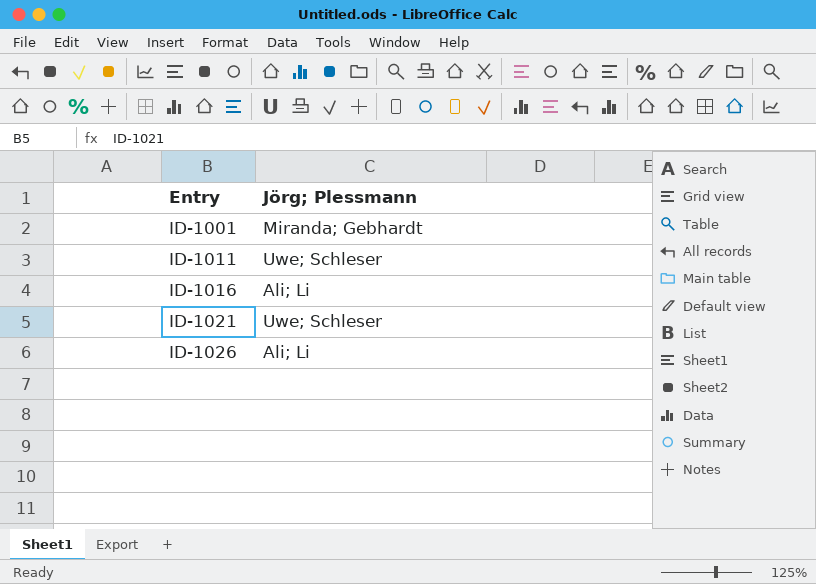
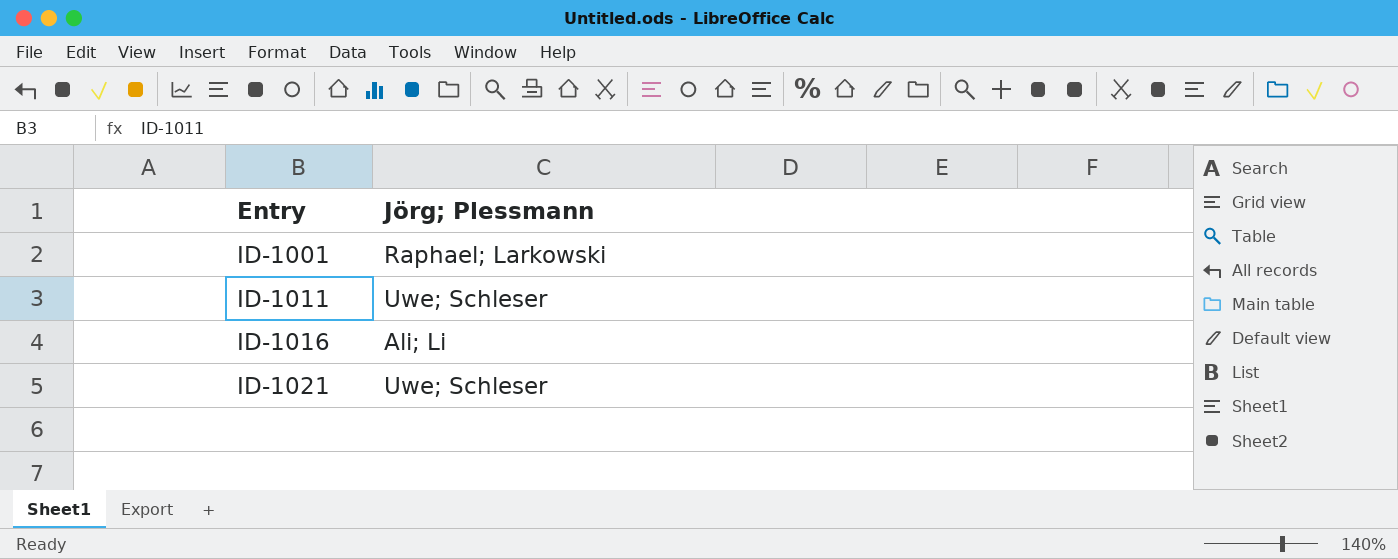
row ID-1026: Ali; Li -> none
ID-1001 | Jörg; Plessmann: Miranda; Gebhardt -> Raphael; Larkowski

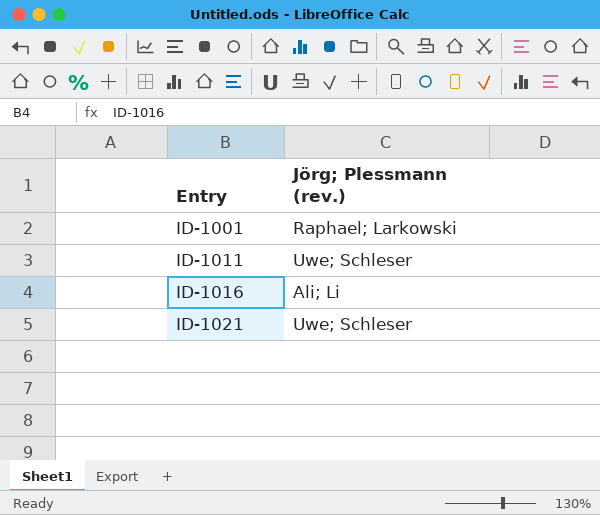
column name: Jörg; Plessmann -> Jörg; Plessmann (rev.)

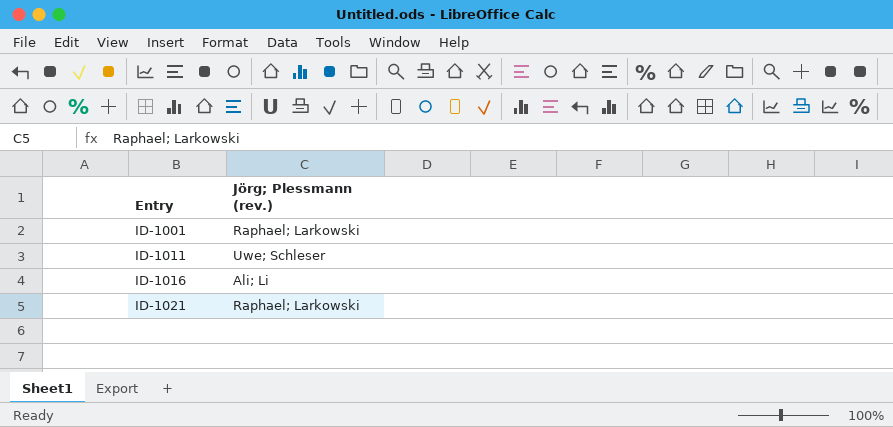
ID-1021 | Jörg; Plessmann (rev.): Uwe; Schleser -> Raphael; Larkowski

